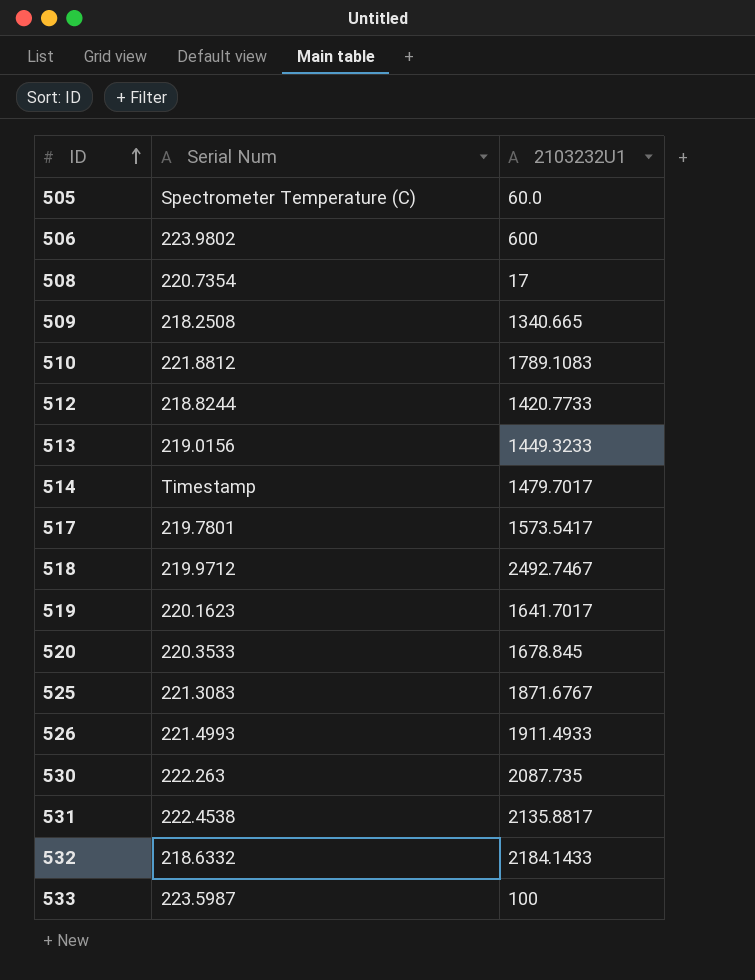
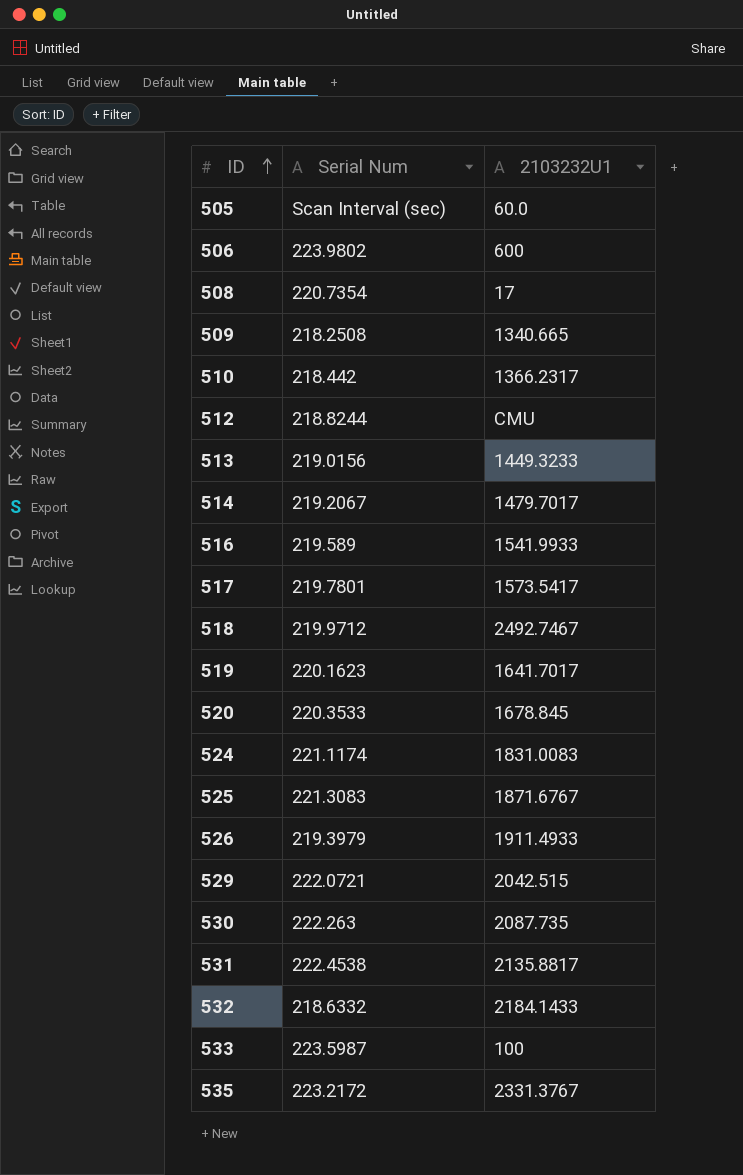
505 | Serial Num: Spectrometer Temperature (C) -> Scan Interval (sec)
510 | Serial Num: 221.8812 -> 218.442
510 | 2103232U1: 1789.1083 -> 1366.2317
512 | 2103232U1: 1420.7733 -> CMU
514 | Serial Num: Timestamp -> 219.2067
row 516: none -> 219.589 | 1541.9933
row 524: none -> 221.1174 | 1831.0083
526 | Serial Num: 221.4993 -> 219.3979
row 529: none -> 222.0721 | 2042.515
row 535: none -> 223.2172 | 2331.3767

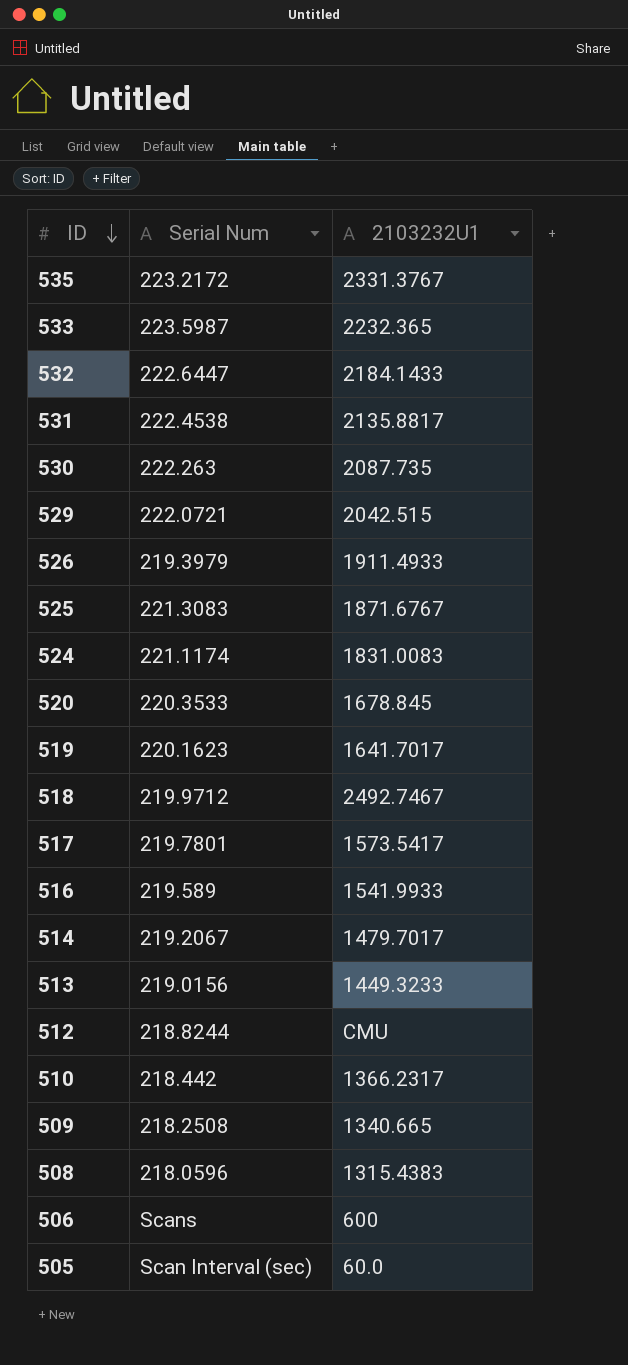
row order: ID ascending -> ID descending
533 | 2103232U1: 100 -> 2232.365
532 | Serial Num: 218.6332 -> 222.6447
508 | Serial Num: 220.7354 -> 218.0596
508 | 2103232U1: 17 -> 1315.4383
506 | Serial Num: 223.9802 -> Scans

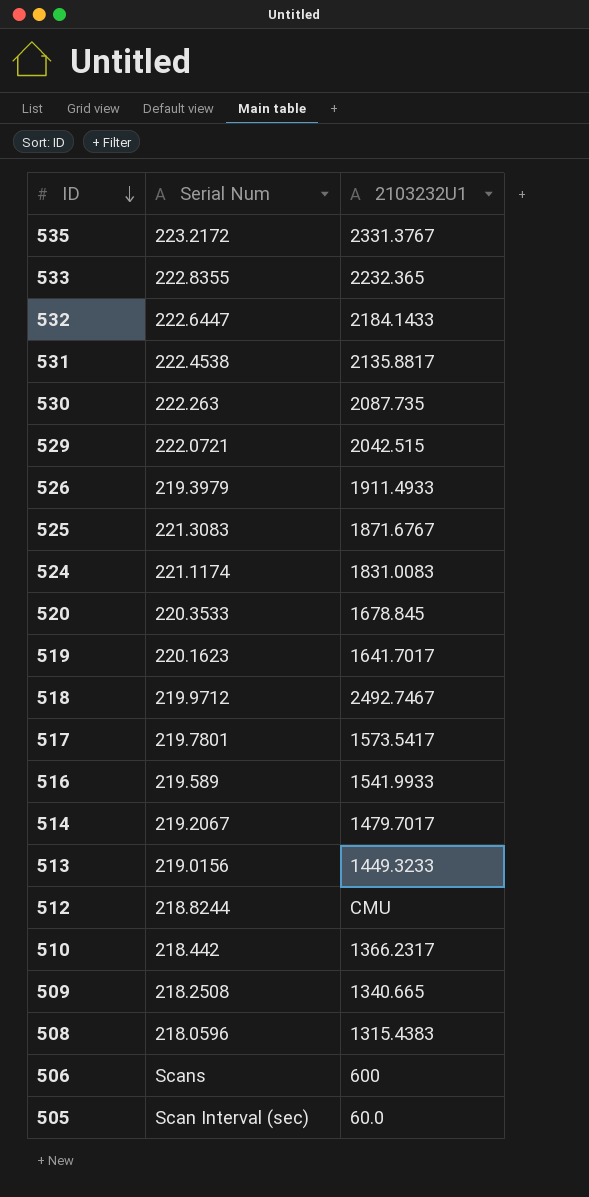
533 | Serial Num: 223.5987 -> 222.8355

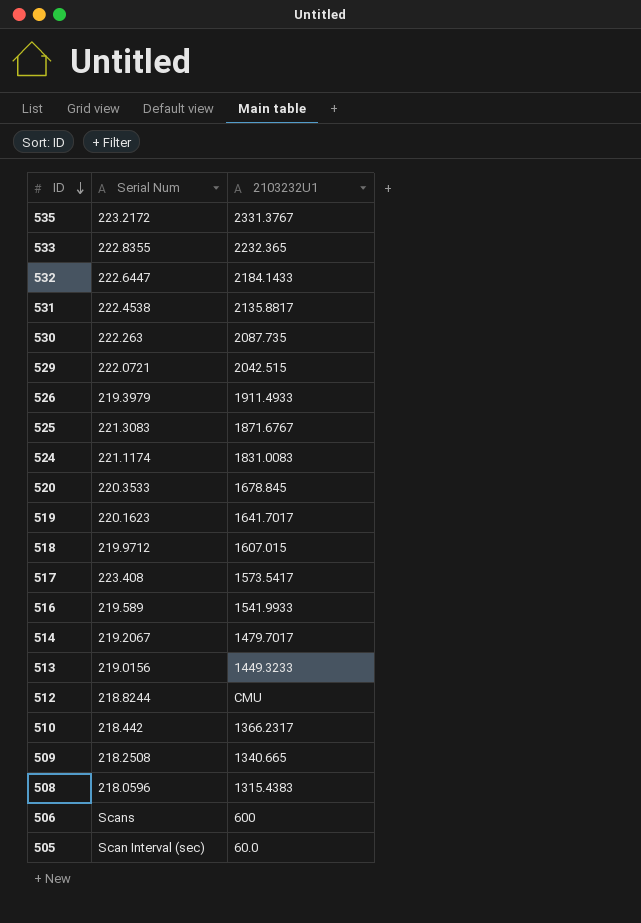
518 | 2103232U1: 2492.7467 -> 1607.015
517 | Serial Num: 219.7801 -> 223.408

